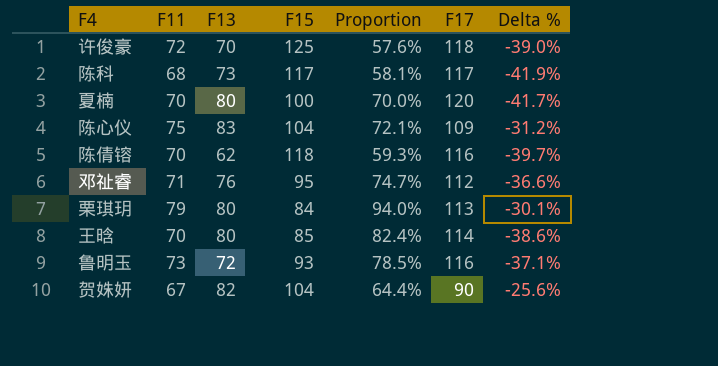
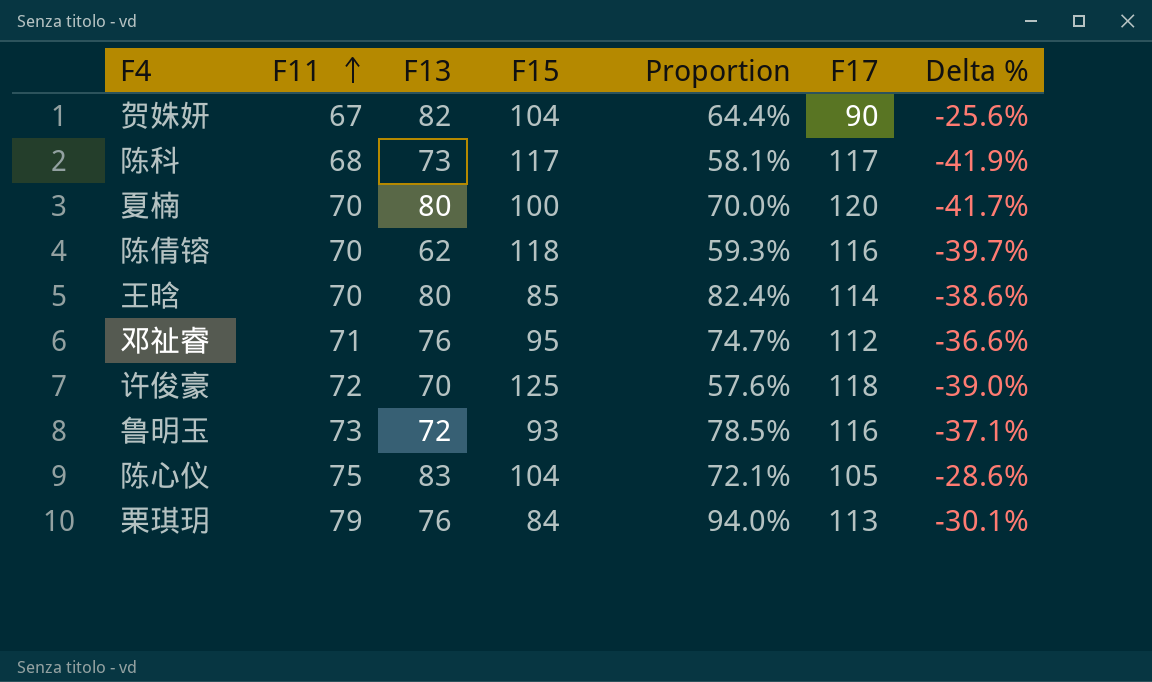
row order: none -> F11 ascending
陈心仪 | F17: 109 -> 105
陈心仪 | Delta %: -31.2% -> -28.6%
栗琪玥 | F13: 80 -> 76

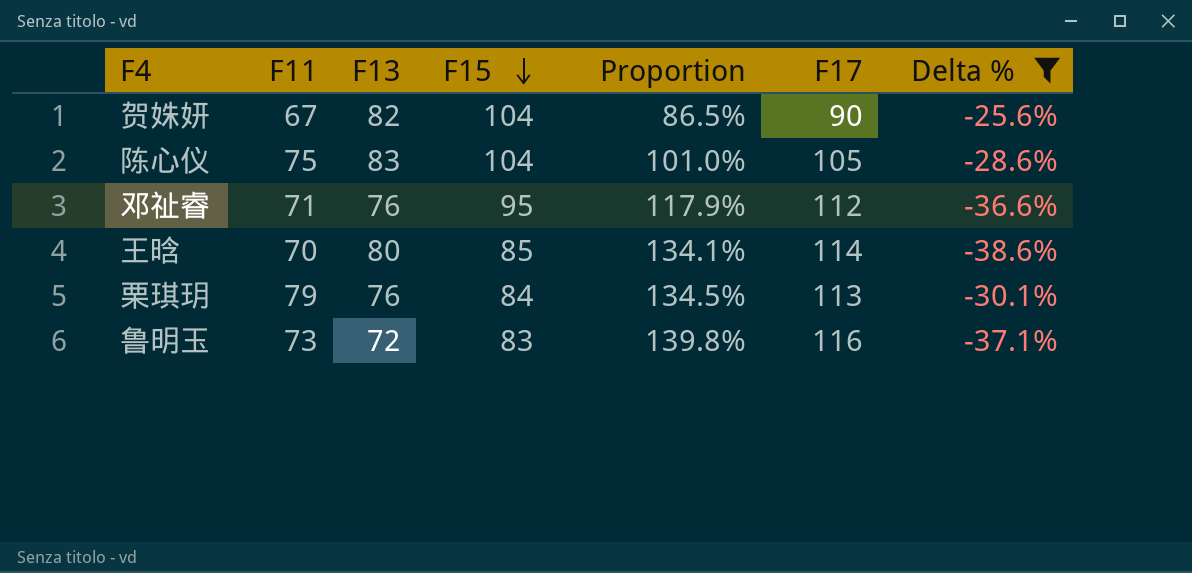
filter: none -> Delta % >= -38.6%
row order: F11 ascending -> F15 descending
column Proportion | formula: [F11] / [F15] -> [F17] / [F15]
鲁明玉 | F15: 93 -> 83

